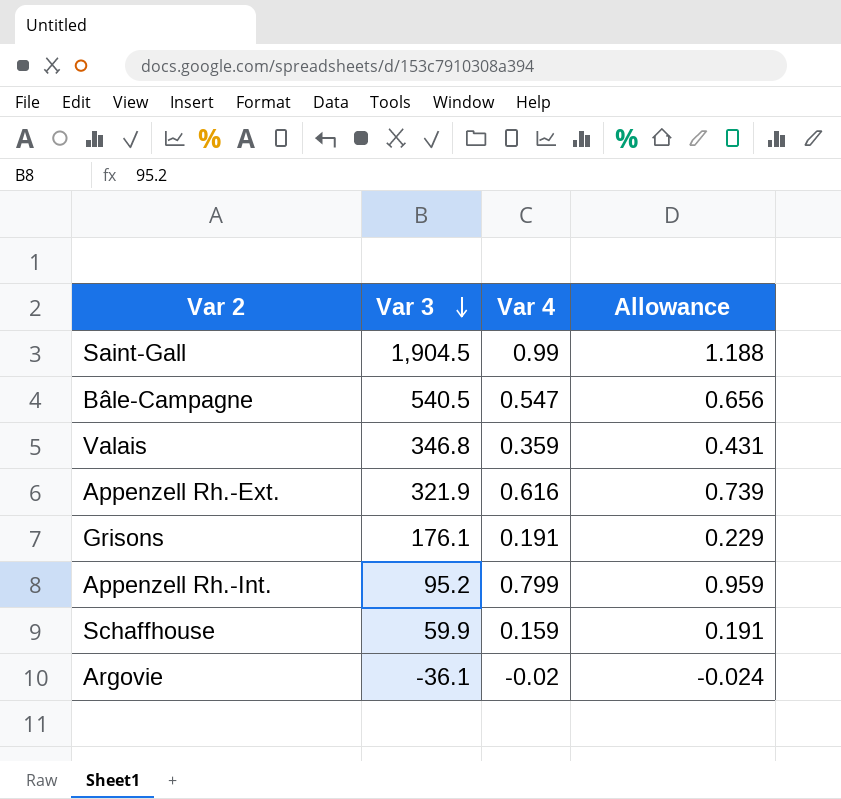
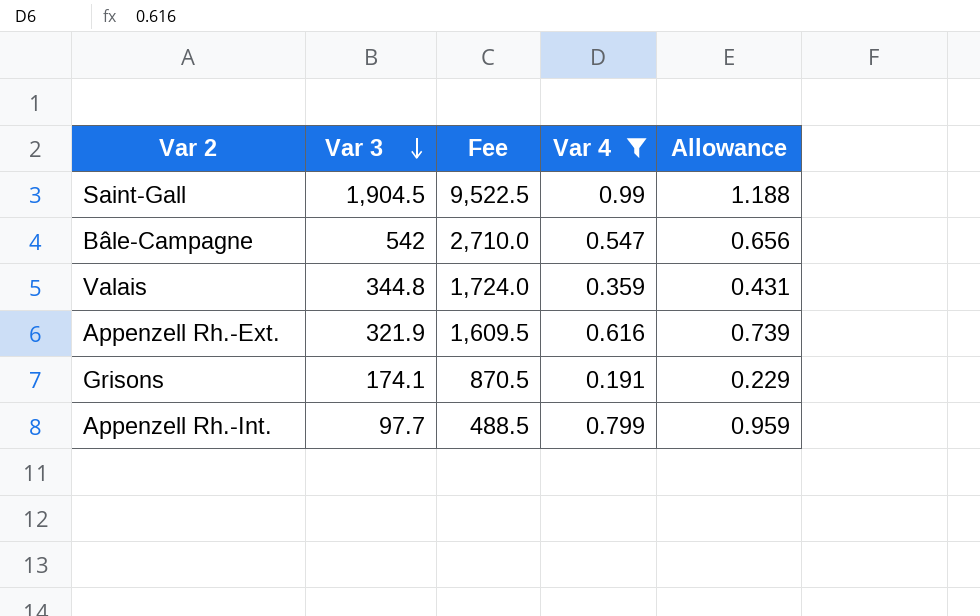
filter: none -> Var 4 >= 0.191
column Fee | formula: none -> [Var 3] * 5
Bâle-Campagne | Var 3: 540.5 -> 542
Valais | Var 3: 346.8 -> 344.8
Grisons | Var 3: 176.1 -> 174.1
Appenzell Rh.-Int. | Var 3: 95.2 -> 97.7

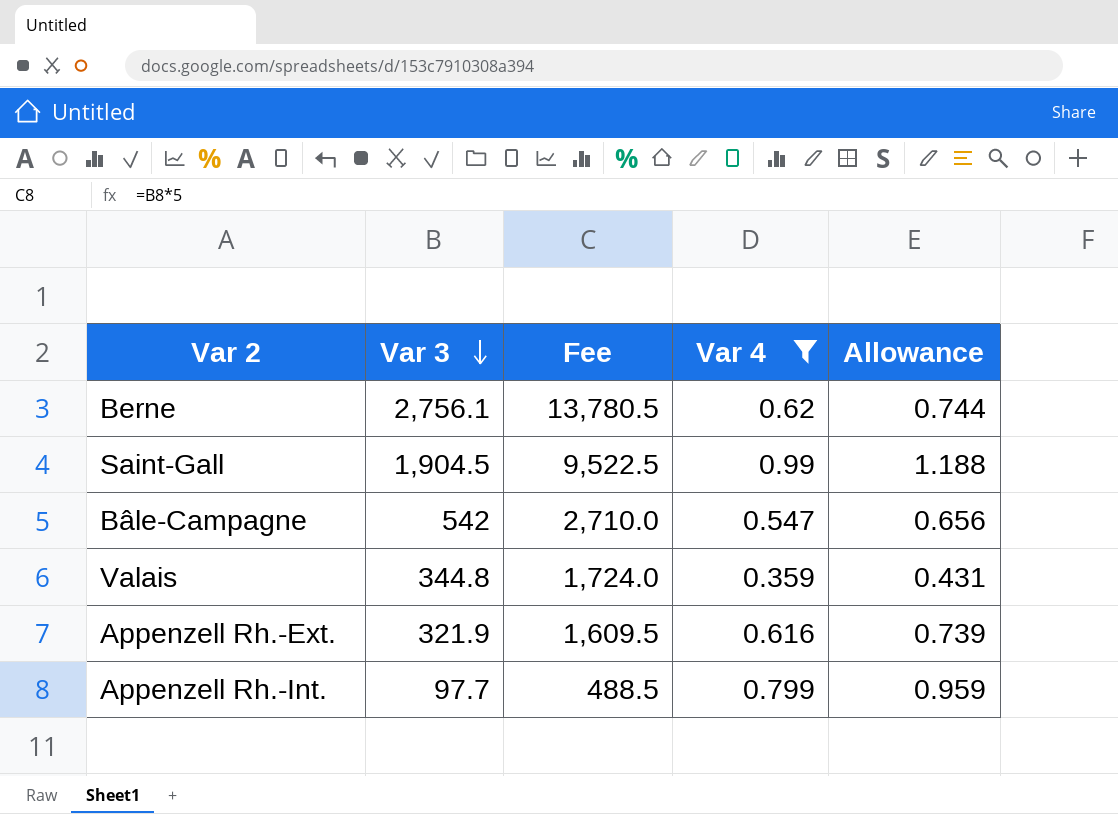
row Grisons: 174.1 | 870.5 | 0.191 | 0.229 -> none
row Berne: none -> 2,756.1 | 13,780.5 | 0.62 | 0.744

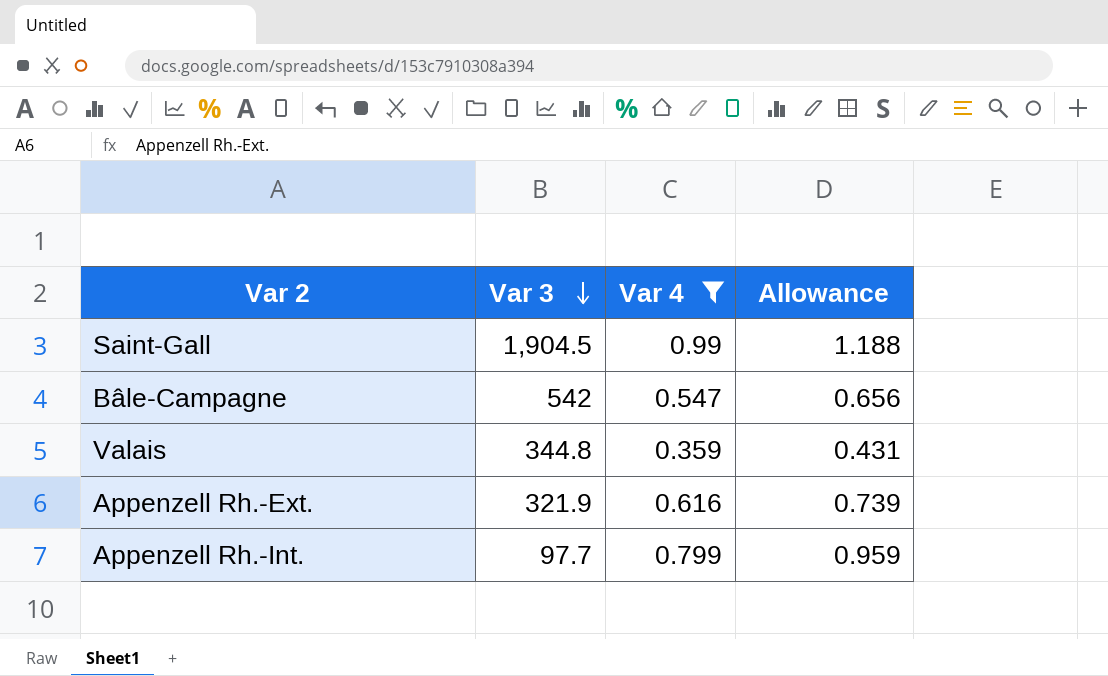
column Fee | formula: [Var 3] * 5 -> none
row Berne: 2,756.1 | 13,780.5 | 0.62 | 0.744 -> none

